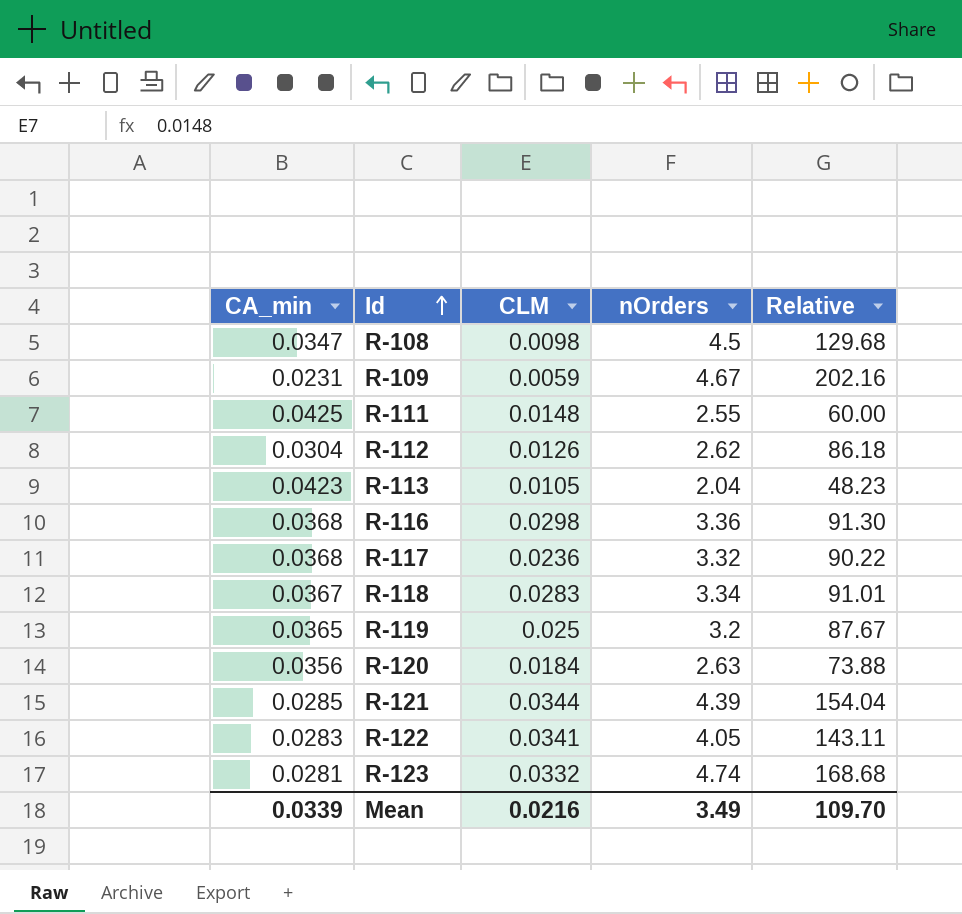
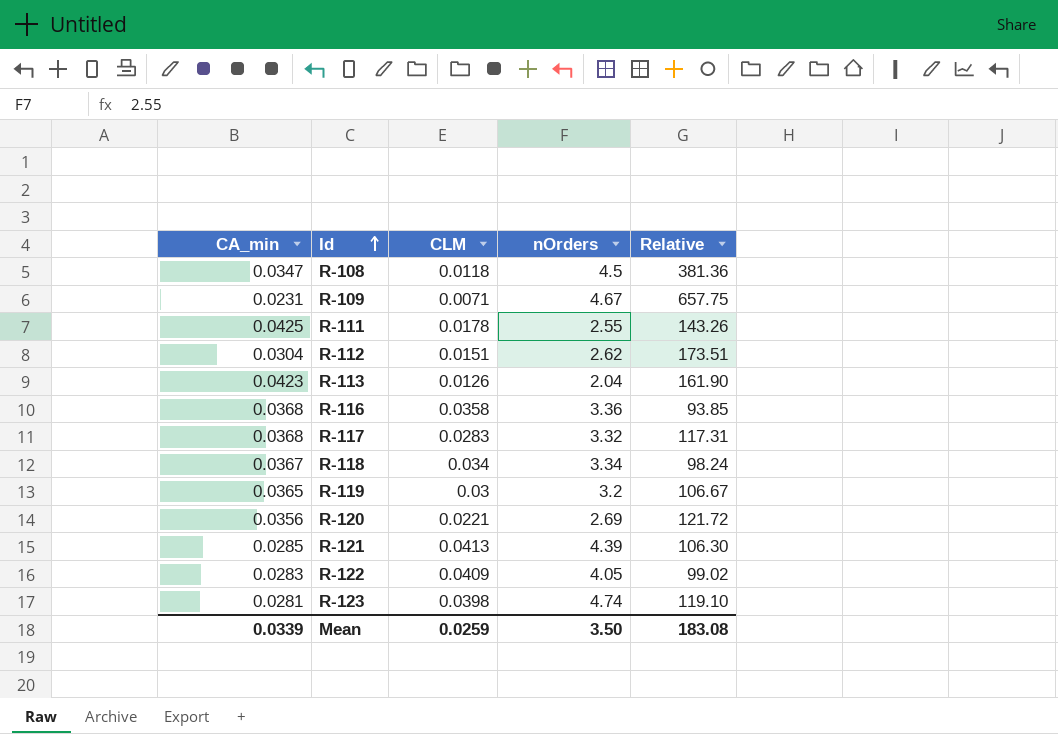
column Relative | formula: [nOrders] / [CA_min] -> [nOrders] / [CLM]
R-108 | CLM: 0.0098 -> 0.0118
R-109 | CLM: 0.0059 -> 0.0071
R-111 | CLM: 0.0148 -> 0.0178
R-112 | CLM: 0.0126 -> 0.0151
R-113 | CLM: 0.0105 -> 0.0126
R-116 | CLM: 0.0298 -> 0.0358
R-117 | CLM: 0.0236 -> 0.0283
R-118 | CLM: 0.0283 -> 0.034
R-119 | CLM: 0.025 -> 0.03
R-120 | CLM: 0.0184 -> 0.0221
R-120 | nOrders: 2.63 -> 2.69
R-121 | CLM: 0.0344 -> 0.0413
R-122 | CLM: 0.0341 -> 0.0409
R-123 | CLM: 0.0332 -> 0.0398
Mean | CLM: 0.0216 -> 0.0259
Mean | nOrders: 3.49 -> 3.50
Mean | Relative: 109.70 -> 183.08

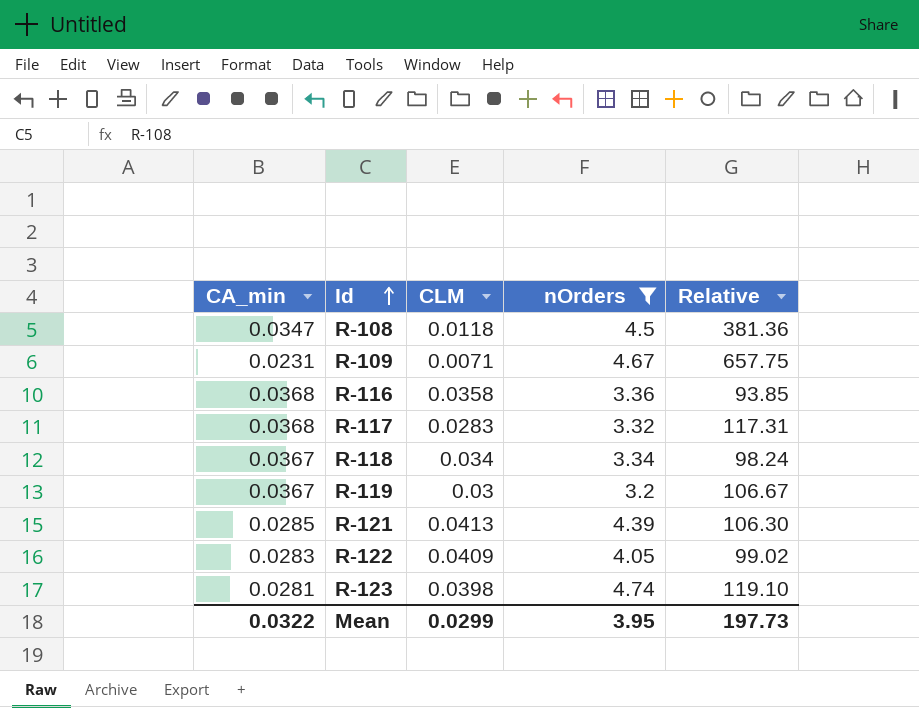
filter: none -> nOrders >= 3.2
R-119 | CA_min: 0.0365 -> 0.0367
Mean | CA_min: 0.0339 -> 0.0322
Mean | CLM: 0.0259 -> 0.0299
Mean | nOrders: 3.50 -> 3.95
Mean | Relative: 183.08 -> 197.73

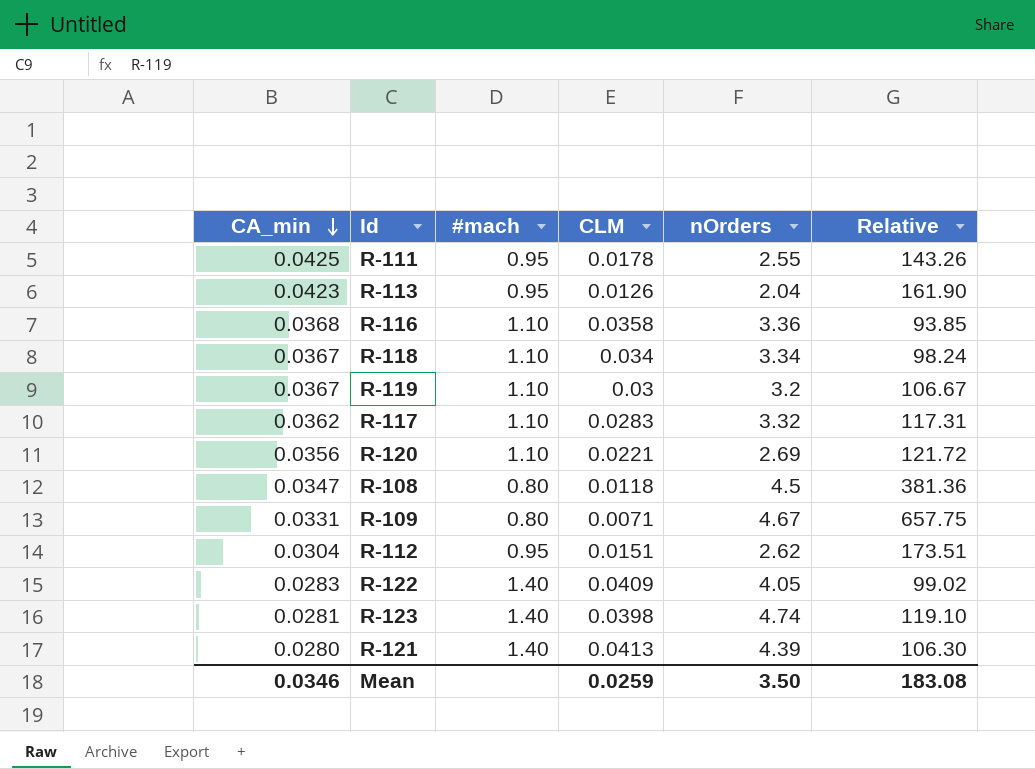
filter: nOrders >= 3.2 -> none
row order: Id ascending -> CA_min descending
column #mach | position: none -> 3
R-117 | CA_min: 0.0368 -> 0.0362
R-109 | CA_min: 0.0231 -> 0.0331
R-121 | CA_min: 0.0285 -> 0.0280
Mean | CA_min: 0.0322 -> 0.0346
Mean | CLM: 0.0299 -> 0.0259
Mean | nOrders: 3.95 -> 3.50
Mean | Relative: 197.73 -> 183.08

